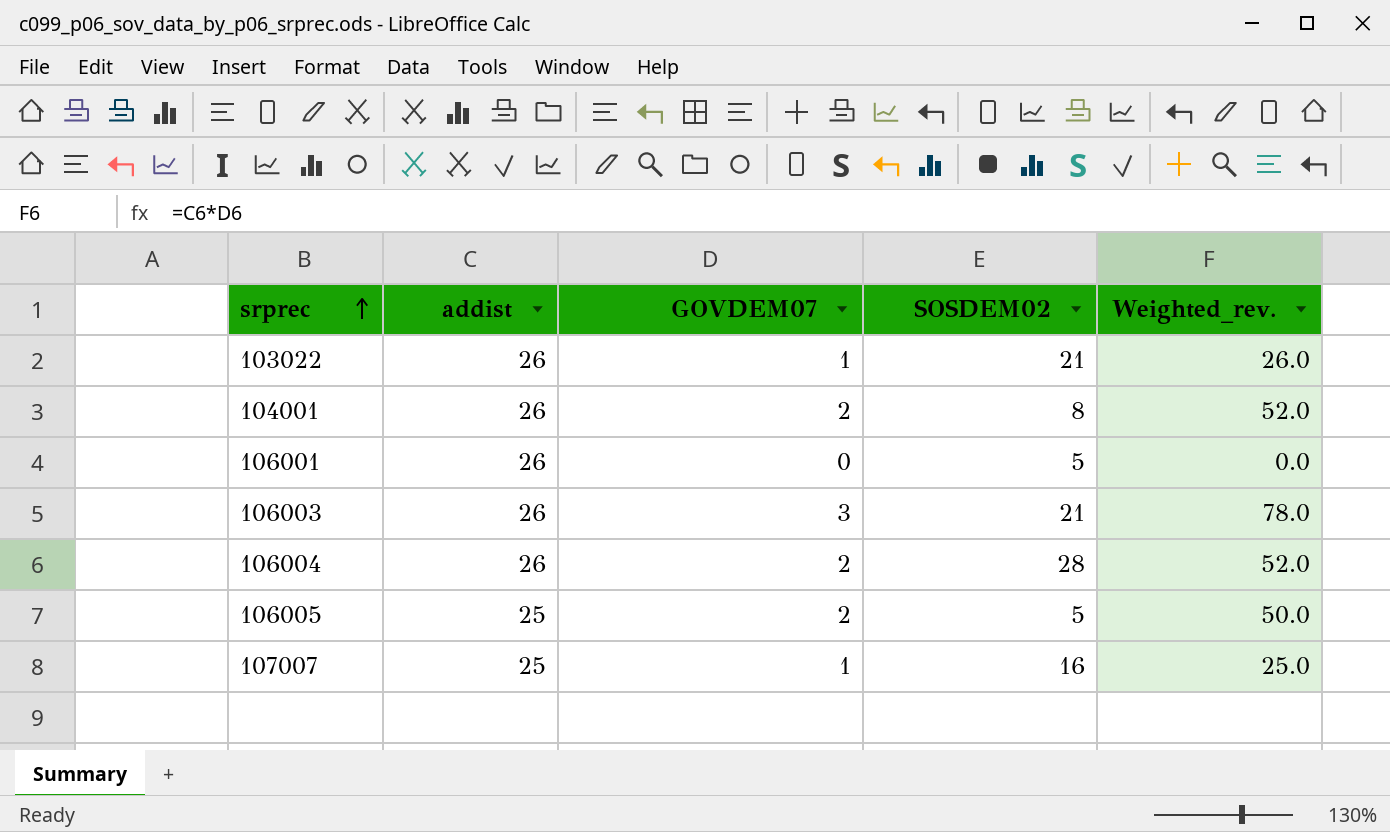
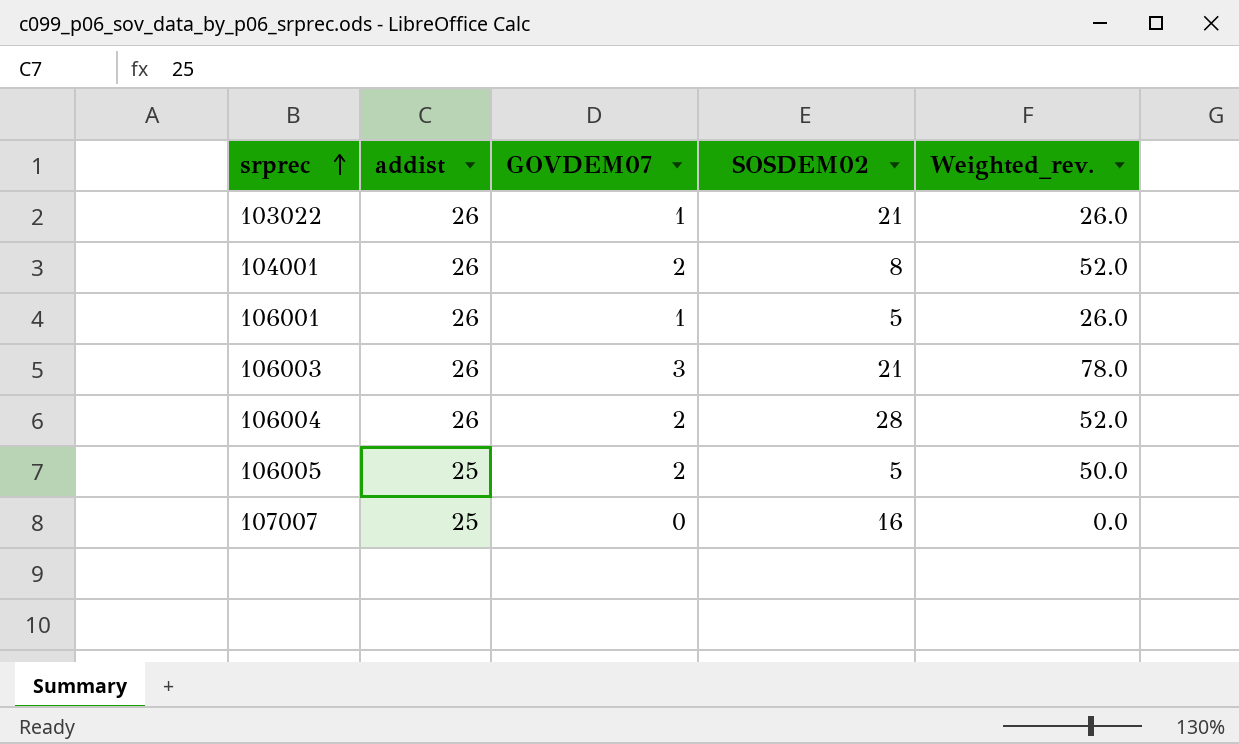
106001 | GOVDEM07: 0 -> 1
106001 | Weighted_rev.: 0.0 -> 26.0
107007 | GOVDEM07: 1 -> 0
107007 | Weighted_rev.: 25.0 -> 0.0

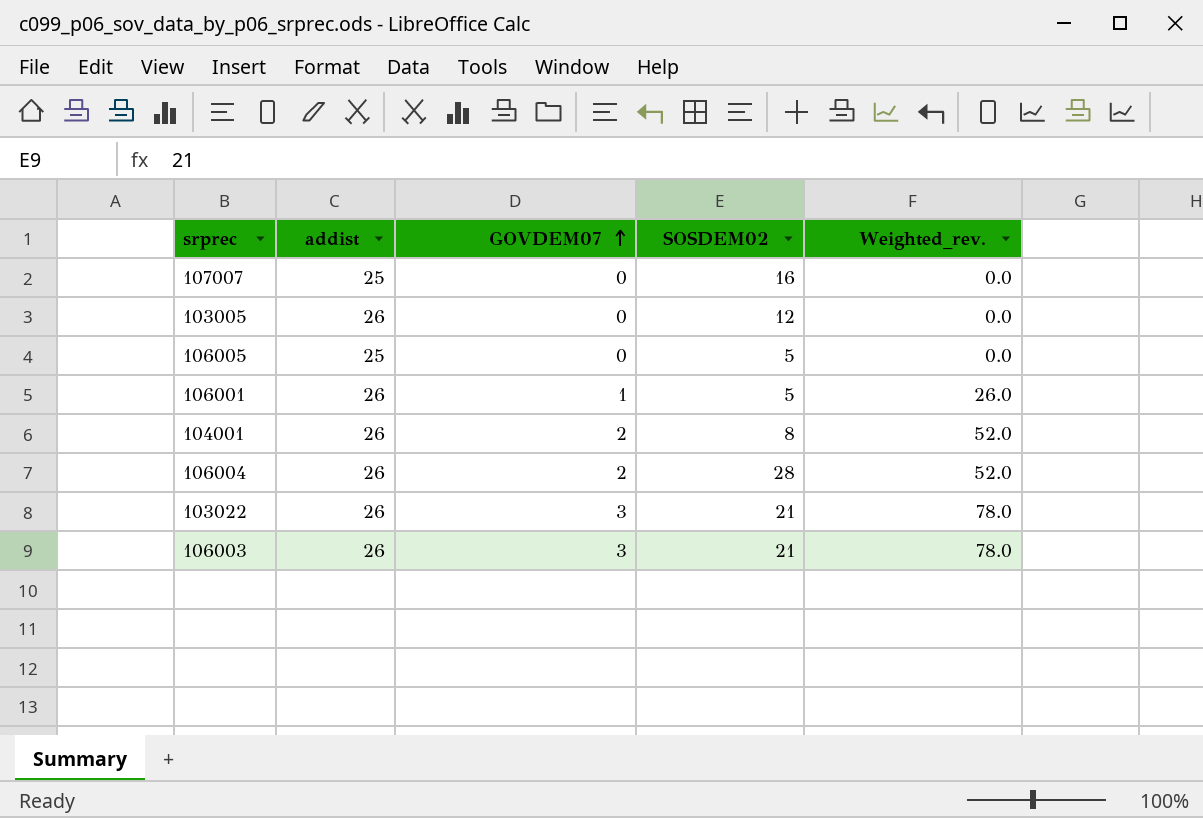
row order: srprec ascending -> GOVDEM07 ascending
row 103005: none -> 26 | 0 | 12 | 0.0
106005 | GOVDEM07: 2 -> 0
106005 | Weighted_rev.: 50.0 -> 0.0
103022 | GOVDEM07: 1 -> 3
103022 | Weighted_rev.: 26.0 -> 78.0

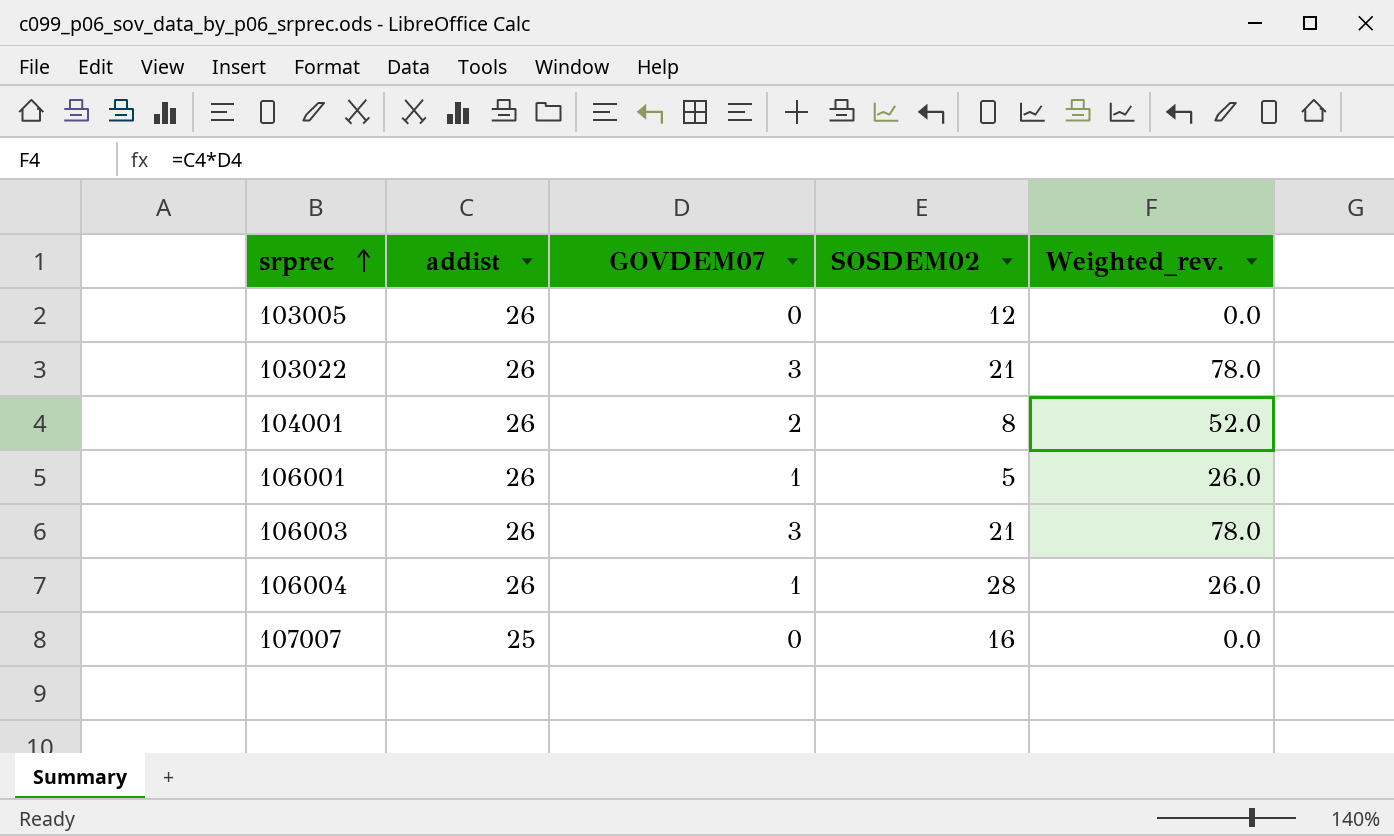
row order: GOVDEM07 ascending -> srprec ascending
row 106005: 25 | 0 | 5 | 0.0 -> none
106004 | GOVDEM07: 2 -> 1
106004 | Weighted_rev.: 52.0 -> 26.0

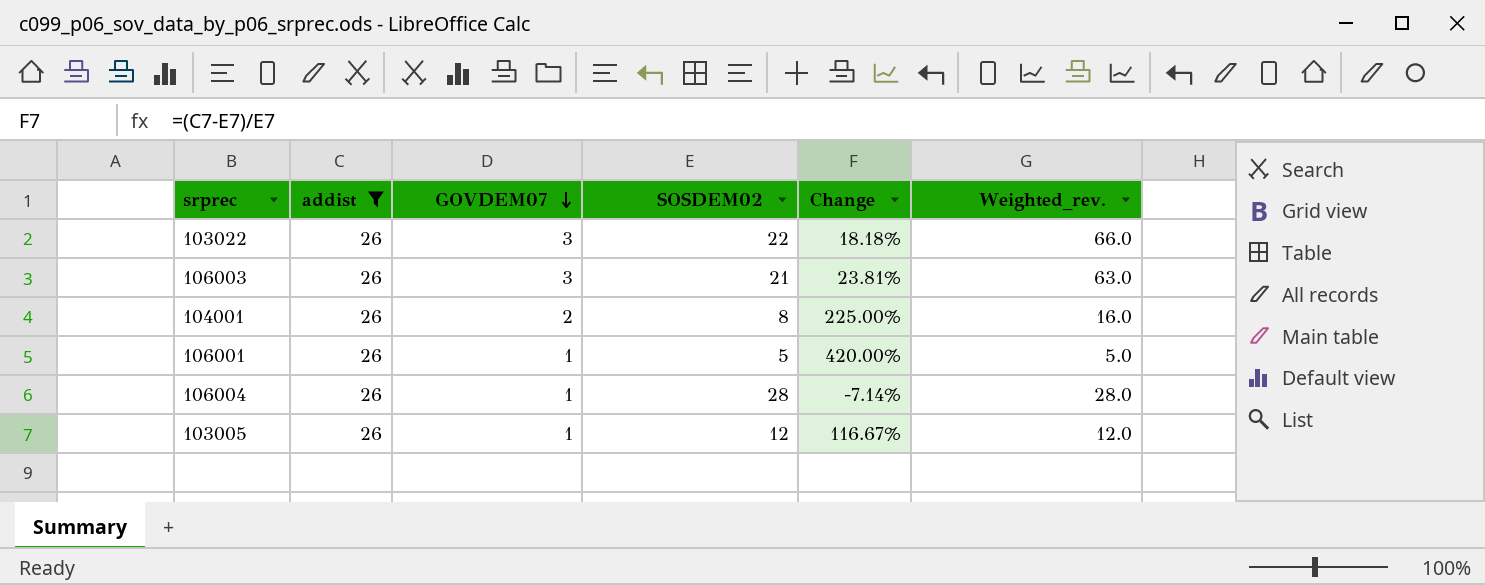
filter: none -> addist = 26
row order: srprec ascending -> GOVDEM07 descending
column Change | formula: none -> ([addist] - [SOSDEM02]) / [SOSDEM02]
column Weighted_rev. | formula: [addist] * [GOVDEM07] -> [GOVDEM07] * [SOSDEM02]
103022 | SOSDEM02: 21 -> 22
103005 | GOVDEM07: 0 -> 1

